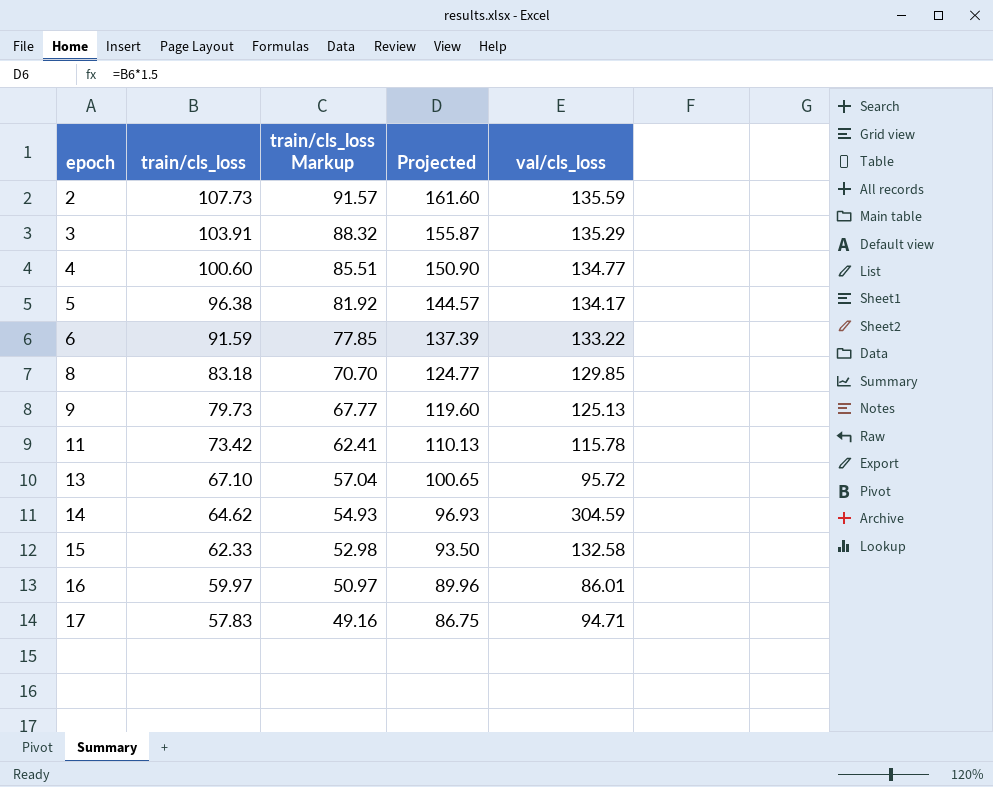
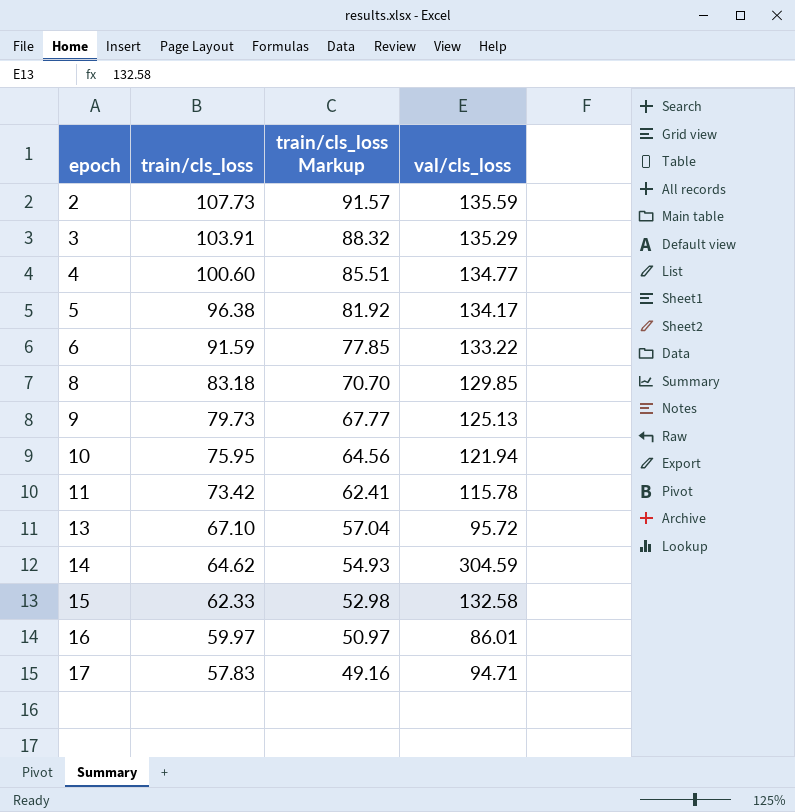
column Projected | formula: [train/cls_loss] * 1.5 -> none
row 10: none -> 75.95 | 64.56 | 121.94

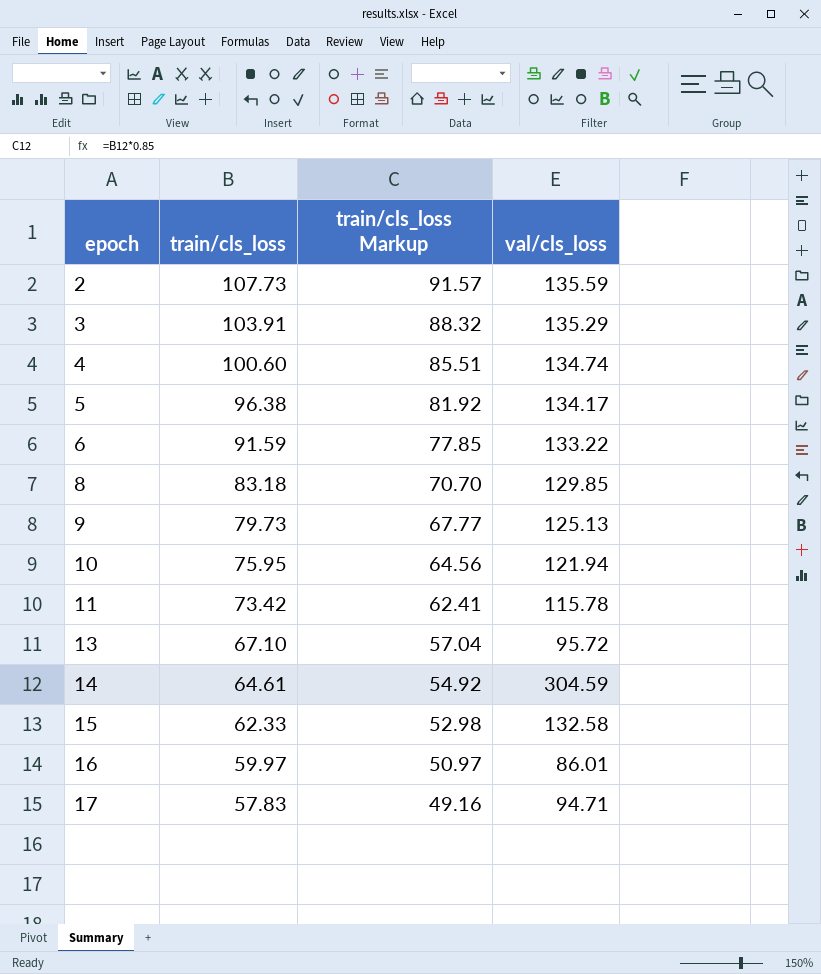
4 | val/cls_loss: 134.77 -> 134.74
14 | train/cls_loss: 64.62 -> 64.61
14 | train/cls_loss Markup: 54.93 -> 54.92

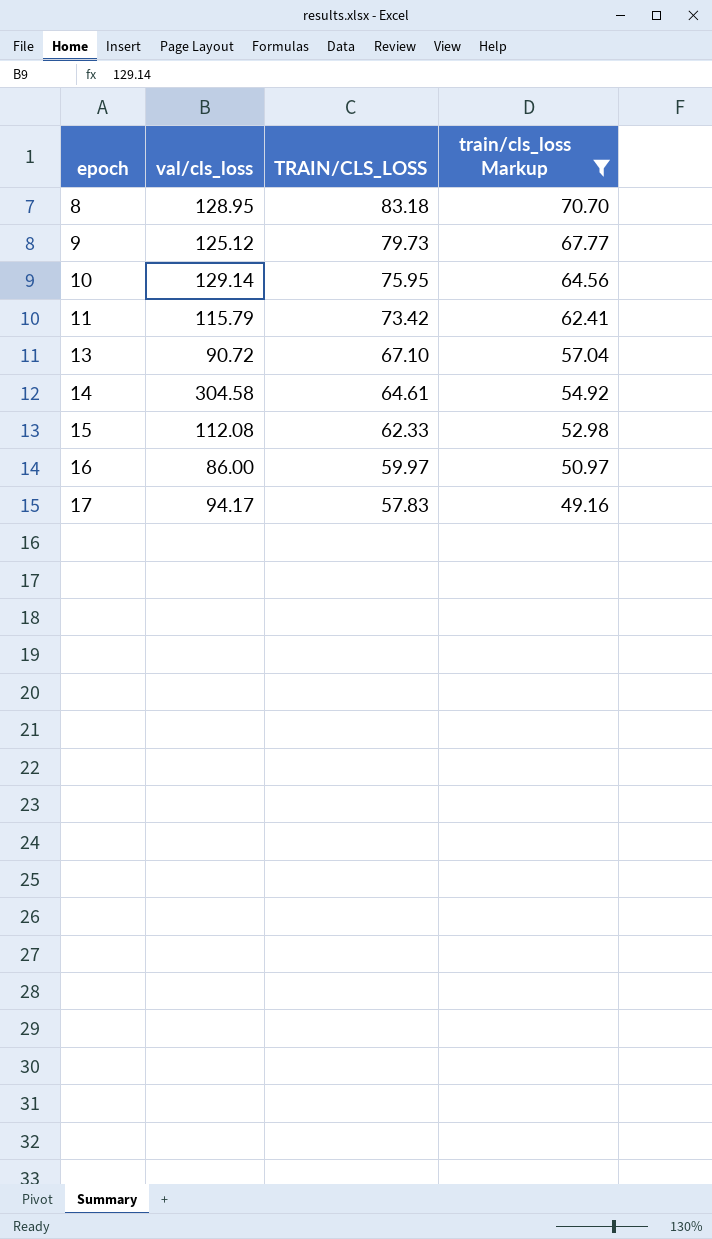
filter: none -> train/cls_loss Markup <= 70.70
column val/cls_loss | position: 4 -> 2
column name: train/cls_loss -> TRAIN/CLS_LOSS
8 | val/cls_loss: 129.85 -> 128.95
9 | val/cls_loss: 125.13 -> 125.12
10 | val/cls_loss: 121.94 -> 129.14
11 | val/cls_loss: 115.78 -> 115.79
13 | val/cls_loss: 95.72 -> 90.72
14 | val/cls_loss: 304.59 -> 304.58
15 | val/cls_loss: 132.58 -> 112.08
16 | val/cls_loss: 86.01 -> 86.00
17 | val/cls_loss: 94.71 -> 94.17

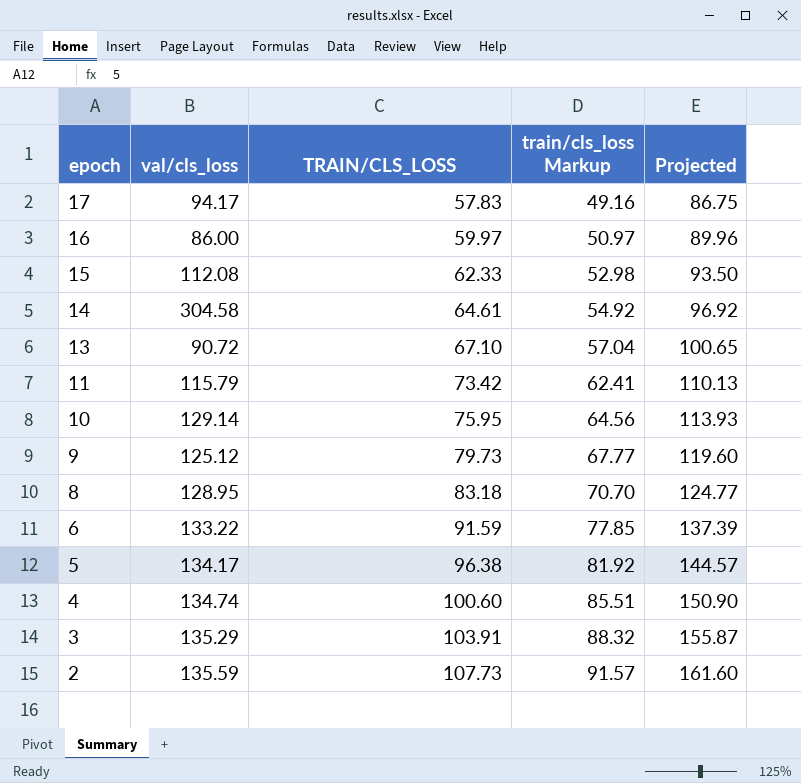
filter: train/cls_loss Markup <= 70.70 -> none
row order: epoch ascending -> epoch descending
column Projected | formula: none -> [TRAIN/CLS_LOSS] * 1.5

